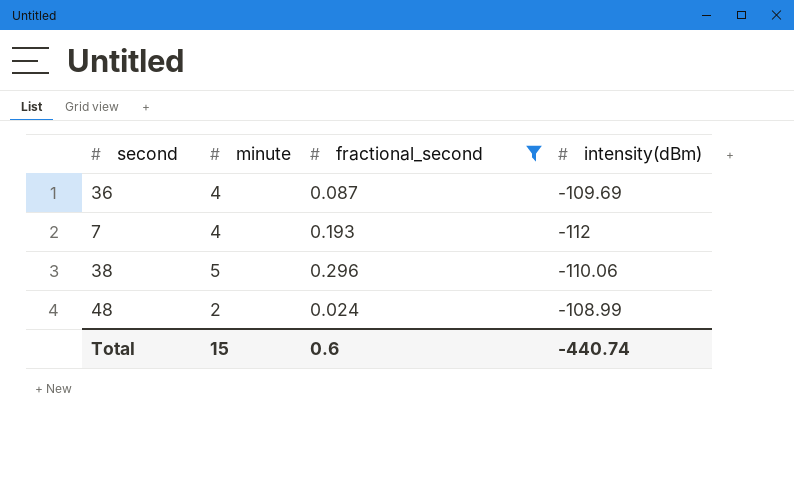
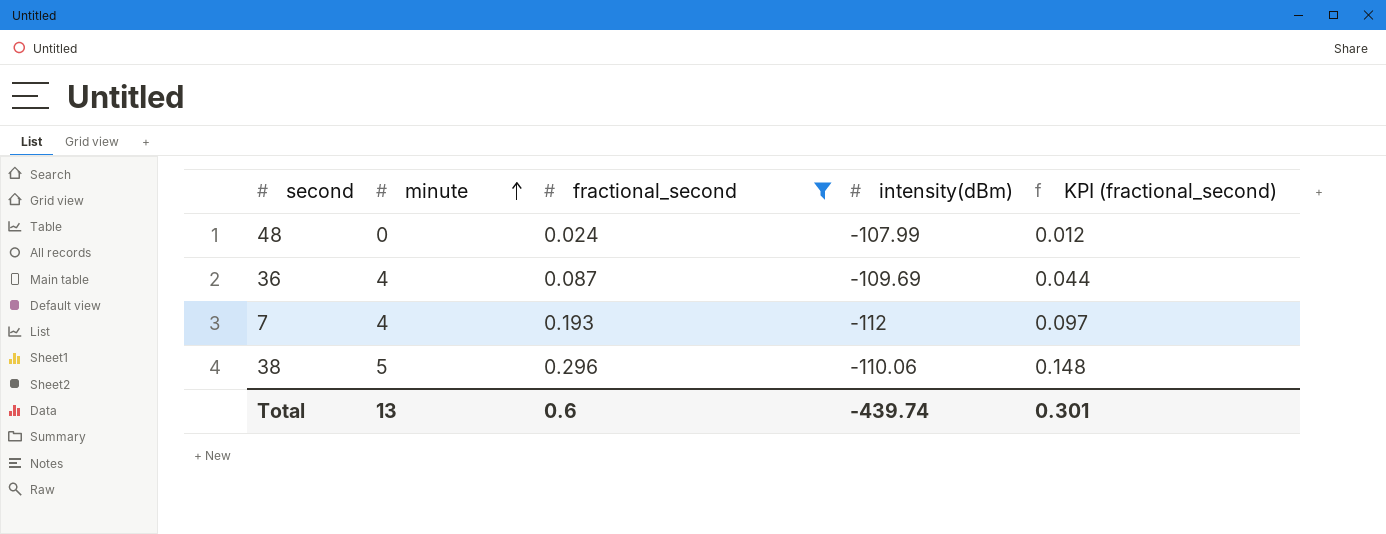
row order: none -> minute ascending
column KPI (fractional_second) | formula: none -> [fractional_second] * 0.5
48 | minute: 2 -> 0
48 | intensity(dBm): -108.99 -> -107.99
Total | minute: 15 -> 13
Total | intensity(dBm): -440.74 -> -439.74

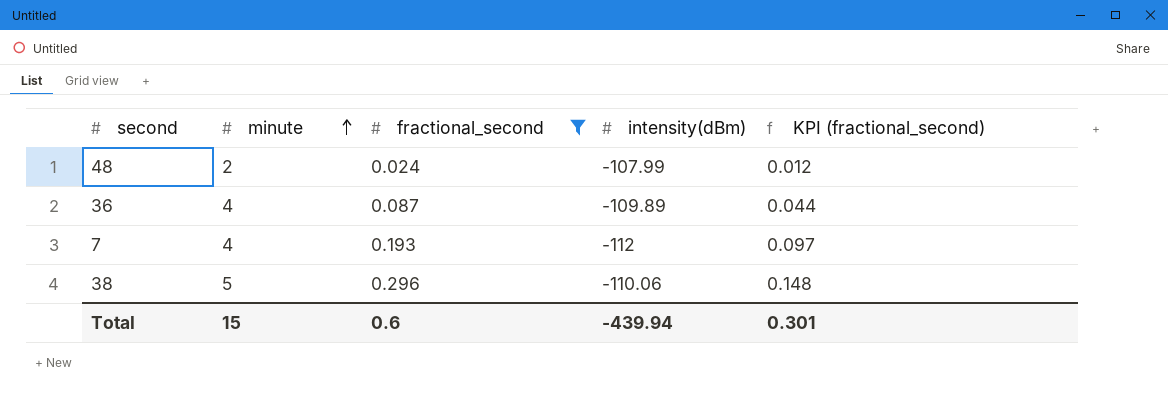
48 | minute: 0 -> 2
36 | intensity(dBm): -109.69 -> -109.89
Total | minute: 13 -> 15
Total | intensity(dBm): -439.74 -> -439.94

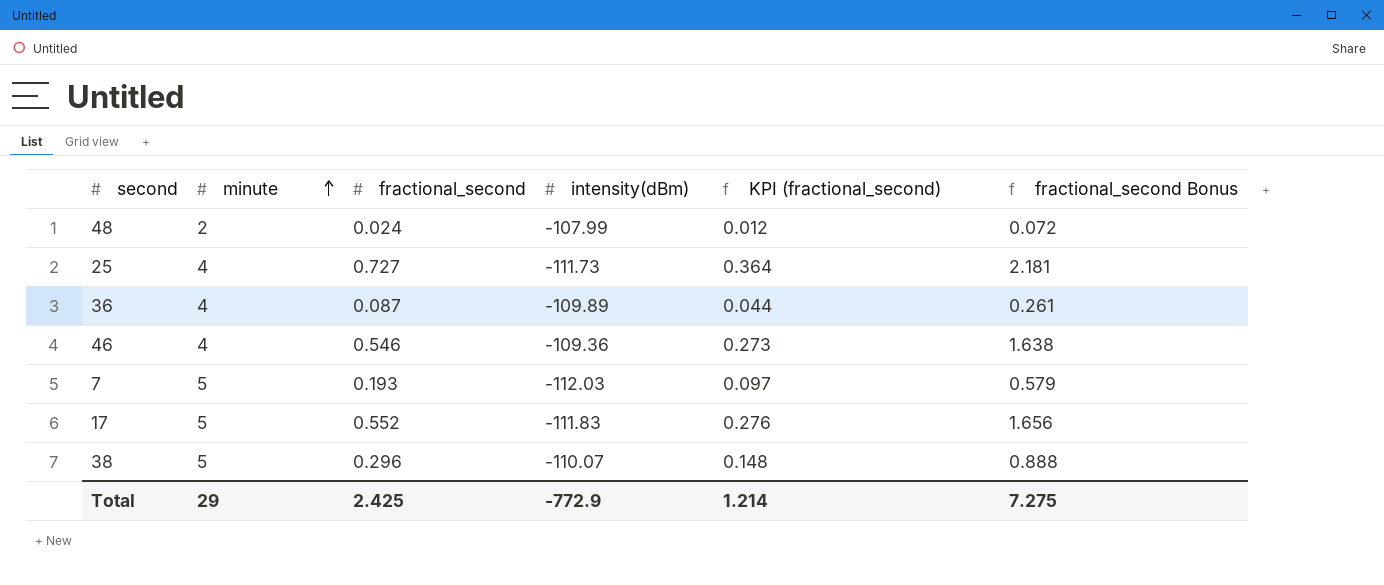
filter: fractional_second <= 0.296 -> none
column fractional_second Bonus | formula: none -> [fractional_second] * 3
7 | minute: 4 -> 5
7 | intensity(dBm): -112 -> -112.03
38 | intensity(dBm): -110.06 -> -110.07
Total | minute: 15 -> 29
Total | fractional_second: 0.6 -> 2.425
Total | intensity(dBm): -439.94 -> -772.9
Total | KPI (fractional_second): 0.301 -> 1.214

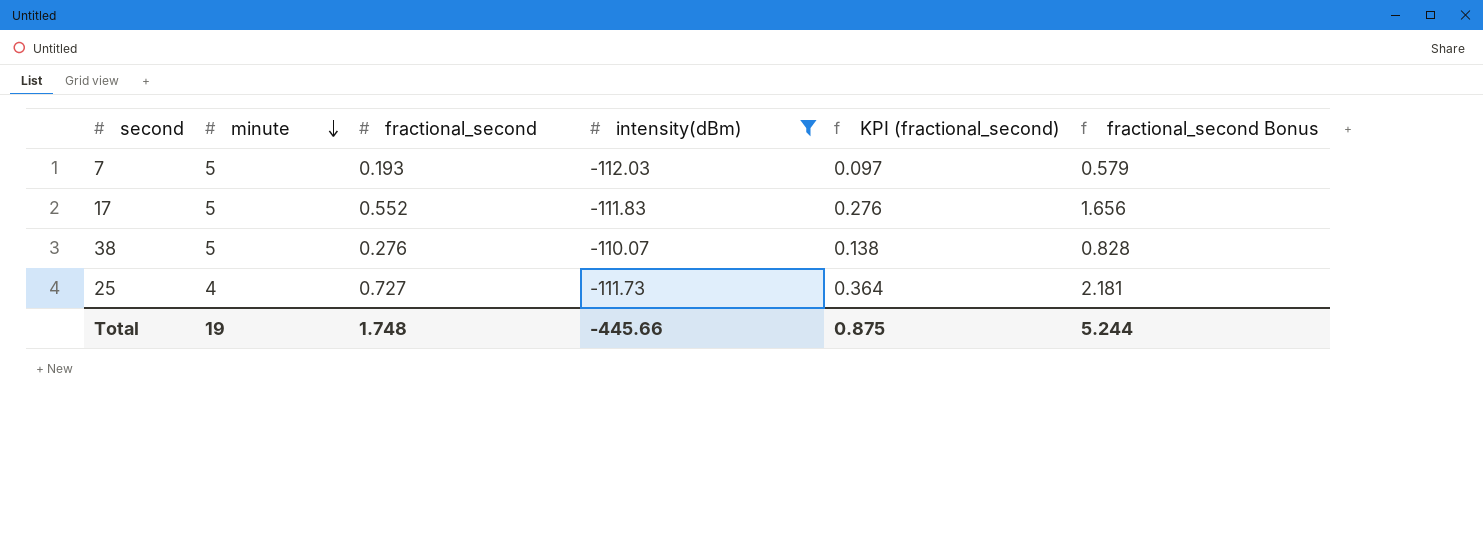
filter: none -> intensity(dBm) <= -110.07
row order: minute ascending -> minute descending
38 | fractional_second: 0.296 -> 0.276
38 | KPI (fractional_second): 0.148 -> 0.138
38 | fractional_second Bonus: 0.888 -> 0.828
Total | minute: 29 -> 19
Total | fractional_second: 2.425 -> 1.748
Total | intensity(dBm): -772.9 -> -445.66
Total | KPI (fractional_second): 1.214 -> 0.875
Total | fractional_second Bonus: 7.275 -> 5.244

